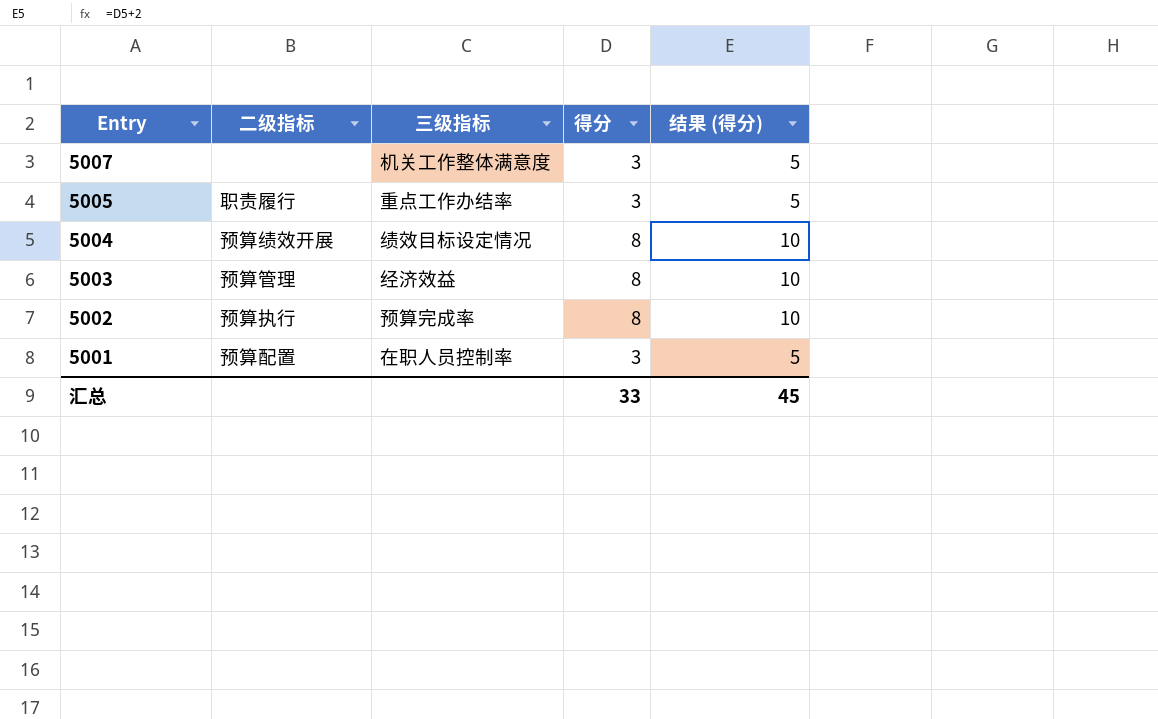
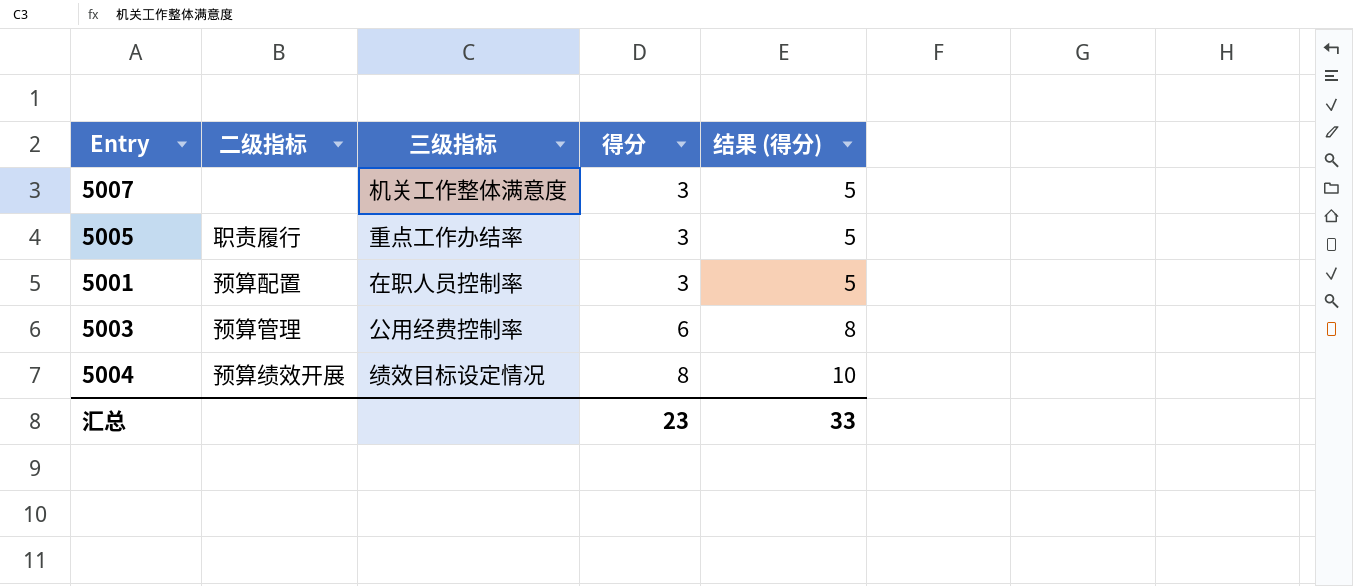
row order: Entry descending -> 得分 ascending
row 5002: 预算执行 | 预算完成率 | 8 | 10 -> none
5003 | 三级指标: 经济效益 -> 公用经费控制率
5003 | 得分: 8 -> 6
5003 | 结果 (得分): 10 -> 8
汇总 | 得分: 33 -> 23
汇总 | 结果 (得分): 45 -> 33

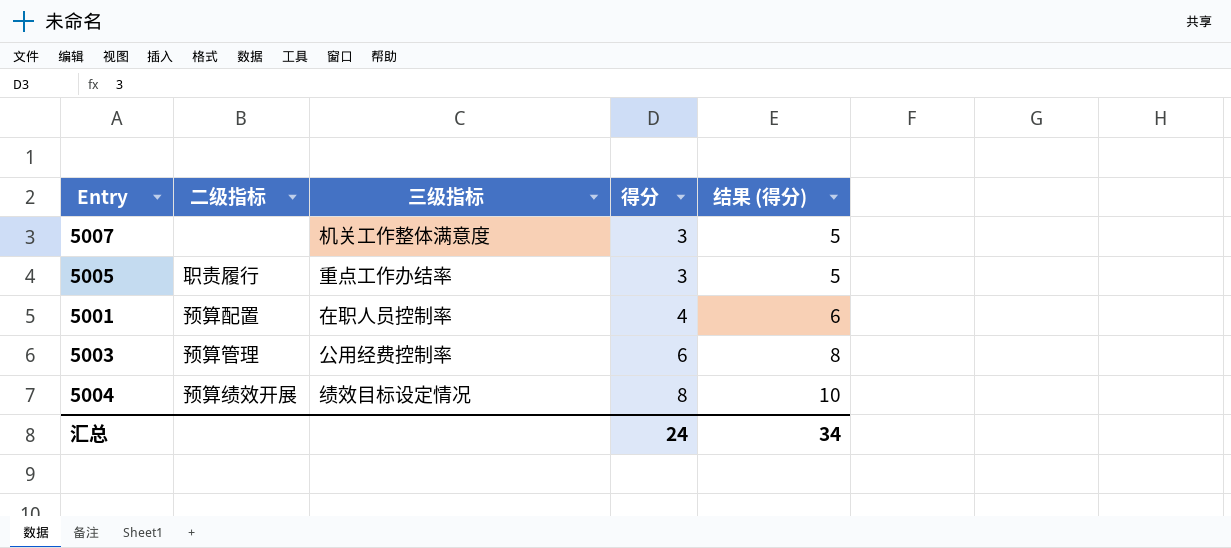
5001 | 得分: 3 -> 4
5001 | 结果 (得分): 5 -> 6
汇总 | 得分: 23 -> 24
汇总 | 结果 (得分): 33 -> 34

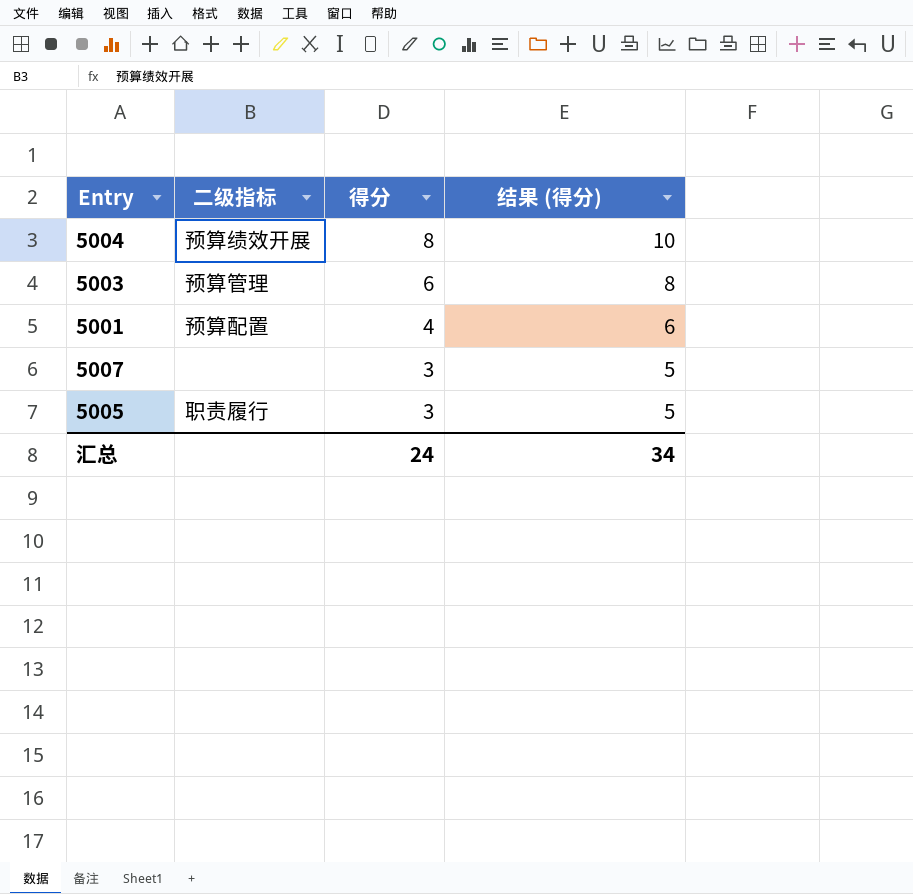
row order: 得分 ascending -> 得分 descending
column 三级指标 | position: 3 -> none

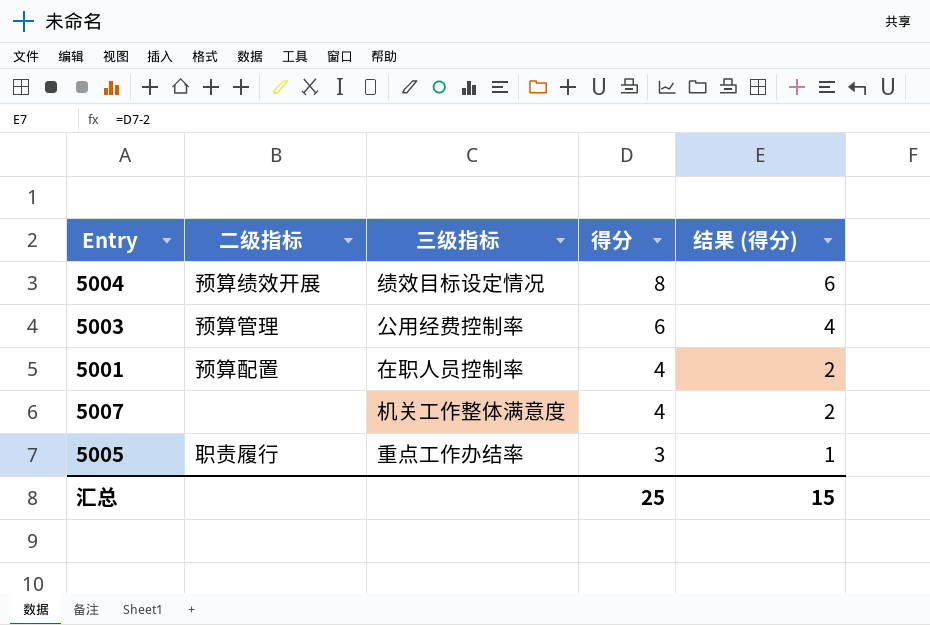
column 三级指标 | position: none -> 3
column 结果 (得分) | formula: [得分] + 2 -> [得分] - 2
5007 | 得分: 3 -> 4
汇总 | 得分: 24 -> 25
汇总 | 结果 (得分): 34 -> 15

